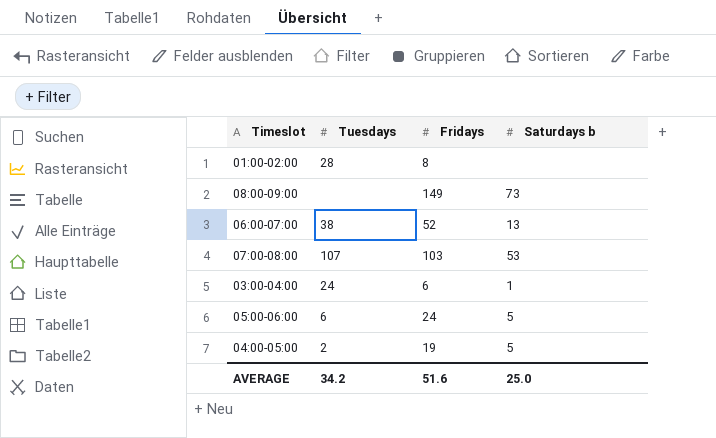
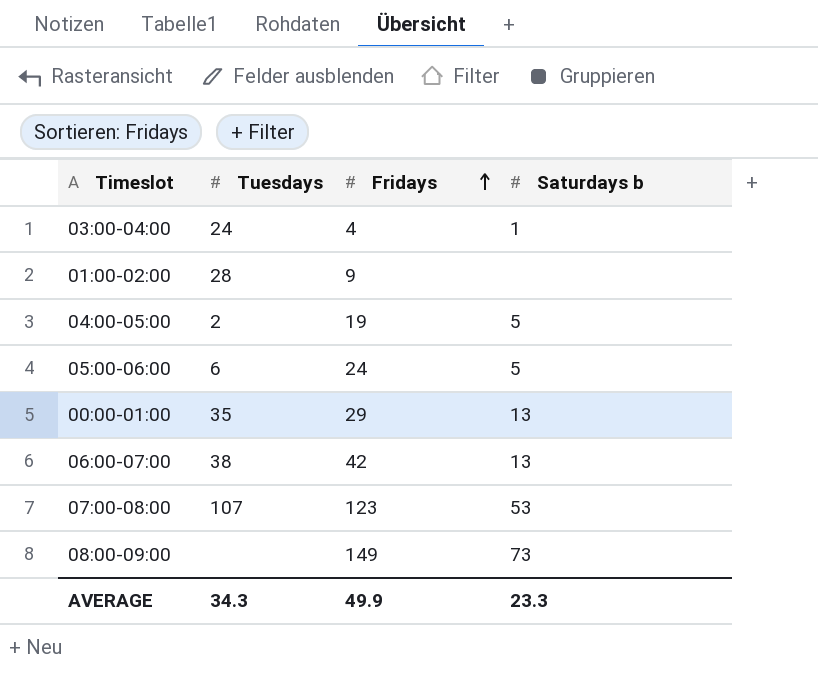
row order: none -> Fridays ascending
03:00-04:00 | Fridays: 6 -> 4
01:00-02:00 | Fridays: 8 -> 9
row 00:00-01:00: none -> 35 | 29 | 13
06:00-07:00 | Fridays: 52 -> 42
07:00-08:00 | Fridays: 103 -> 123
AVERAGE | Tuesdays: 34.2 -> 34.3
AVERAGE | Fridays: 51.6 -> 49.9
AVERAGE | Saturdays b: 25.0 -> 23.3

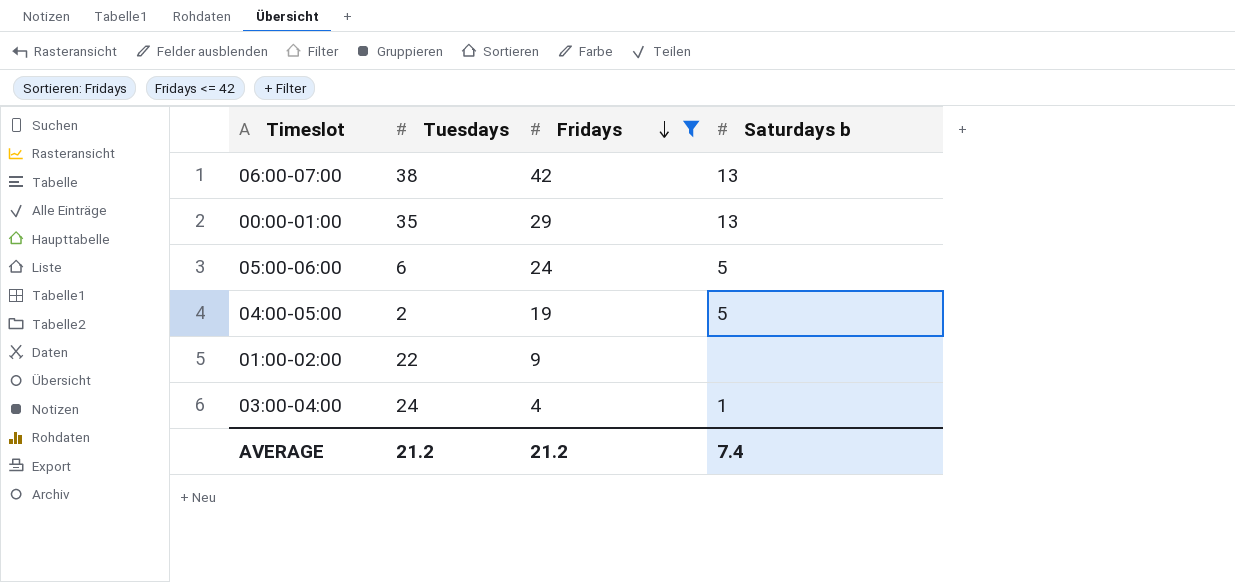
filter: none -> Fridays <= 42
row order: Fridays ascending -> Fridays descending
01:00-02:00 | Tuesdays: 28 -> 22
AVERAGE | Tuesdays: 34.3 -> 21.2
AVERAGE | Fridays: 49.9 -> 21.2
AVERAGE | Saturdays b: 23.3 -> 7.4

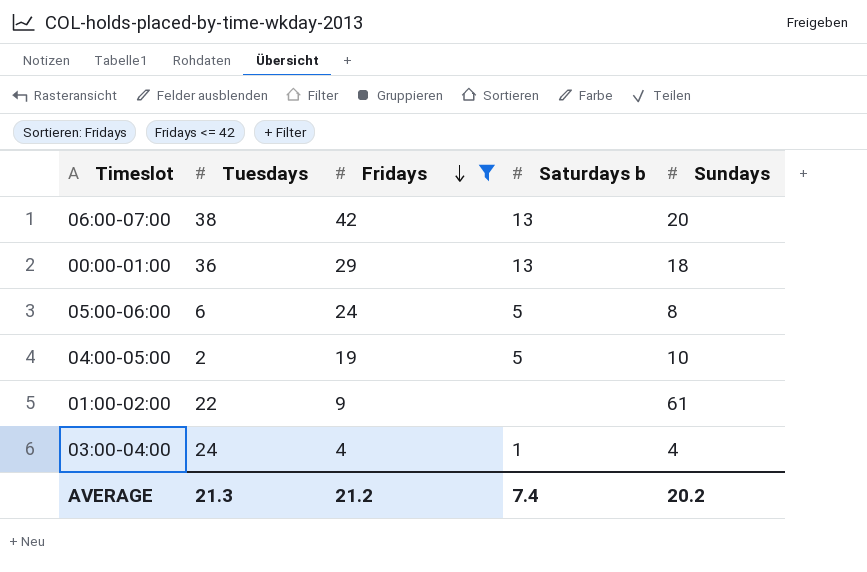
column Sundays | position: none -> 5
00:00-01:00 | Tuesdays: 35 -> 36
AVERAGE | Tuesdays: 21.2 -> 21.3

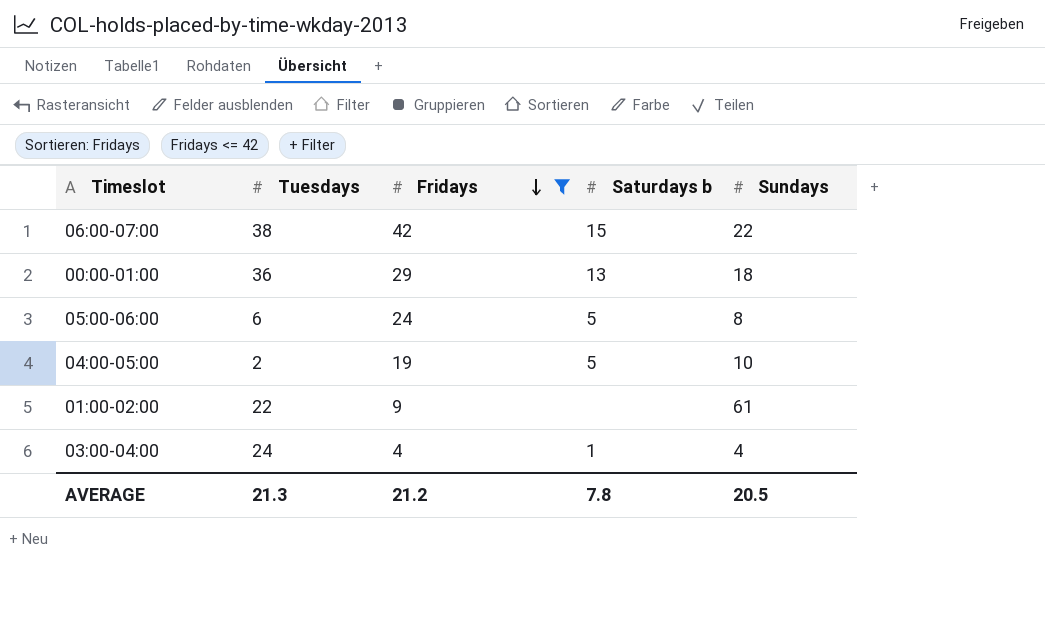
06:00-07:00 | Saturdays b: 13 -> 15
06:00-07:00 | Sundays: 20 -> 22
AVERAGE | Saturdays b: 7.4 -> 7.8
AVERAGE | Sundays: 20.2 -> 20.5

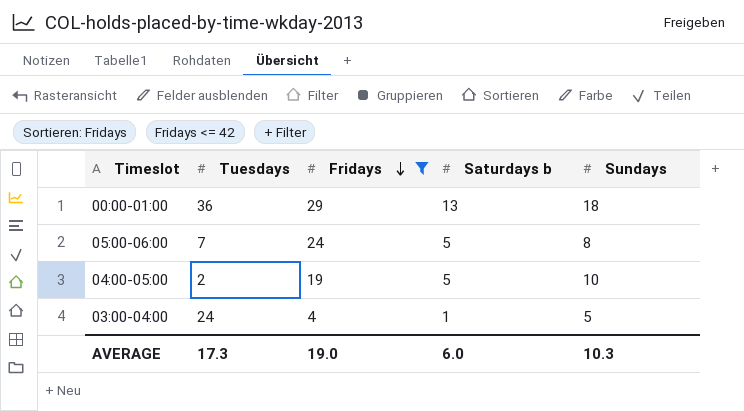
row 06:00-07:00: 38 | 42 | 15 | 22 -> none
row 01:00-02:00: 22 | 9 | none | 61 -> none
05:00-06:00 | Tuesdays: 6 -> 7
03:00-04:00 | Sundays: 4 -> 5
AVERAGE | Tuesdays: 21.3 -> 17.3
AVERAGE | Fridays: 21.2 -> 19.0
AVERAGE | Saturdays b: 7.8 -> 6.0
AVERAGE | Sundays: 20.5 -> 10.3

